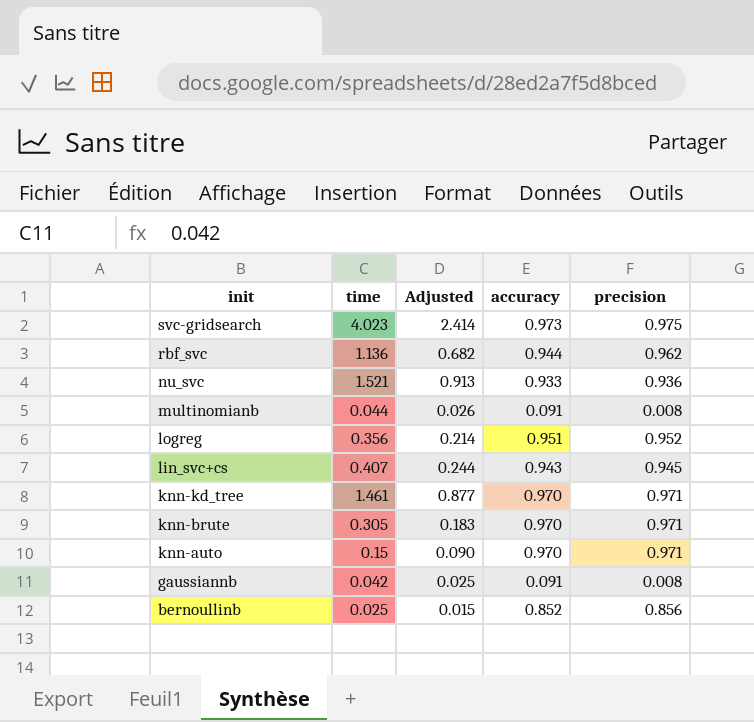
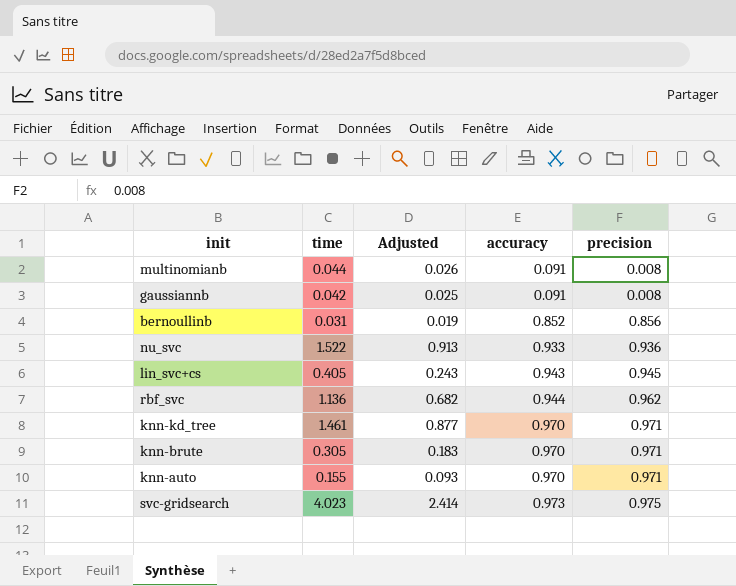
row order: init descending -> accuracy ascending
row logreg: 0.356 | 0.214 | 0.951 | 0.952 -> none
bernoullinb | time: 0.025 -> 0.031
bernoullinb | Adjusted: 0.015 -> 0.019
nu_svc | time: 1.521 -> 1.522
lin_svc+cs | time: 0.407 -> 0.405
lin_svc+cs | Adjusted: 0.244 -> 0.243
knn-auto | time: 0.15 -> 0.155
knn-auto | Adjusted: 0.090 -> 0.093

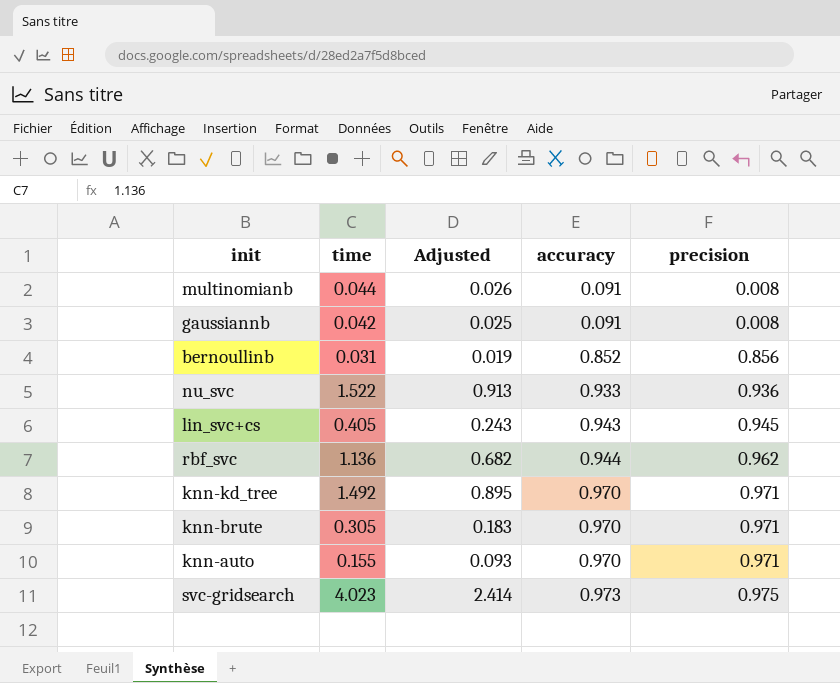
knn-kd_tree | time: 1.461 -> 1.492
knn-kd_tree | Adjusted: 0.877 -> 0.895

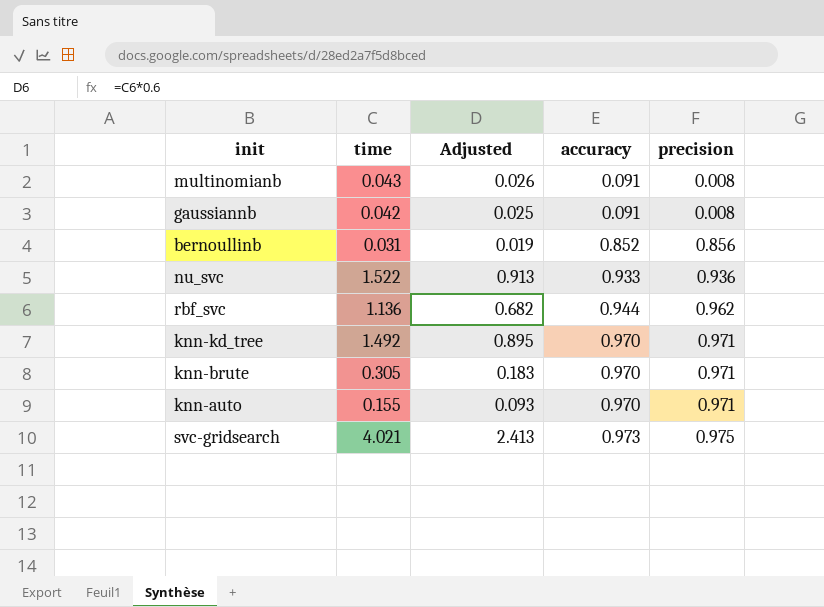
row lin_svc+cs: 0.405 | 0.243 | 0.943 | 0.945 -> none
multinomianb | time: 0.044 -> 0.043
svc-gridsearch | time: 4.023 -> 4.021
svc-gridsearch | Adjusted: 2.414 -> 2.413

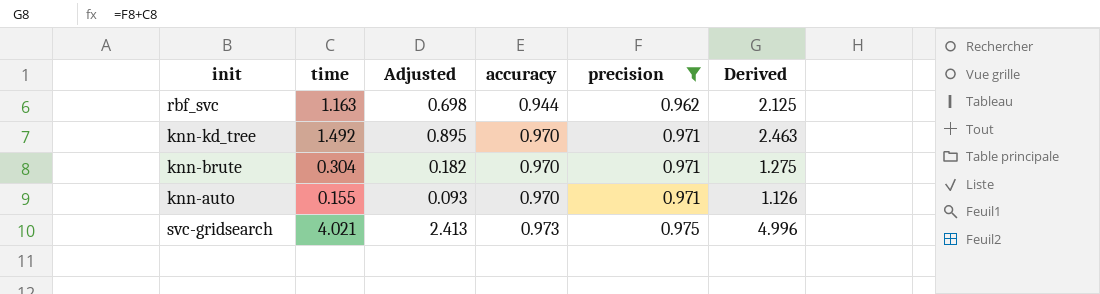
filter: none -> precision >= 0.962
column Derived | formula: none -> [time] + [precision]
rbf_svc | time: 1.136 -> 1.163
rbf_svc | Adjusted: 0.682 -> 0.698
knn-brute | time: 0.305 -> 0.304
knn-brute | Adjusted: 0.183 -> 0.182

